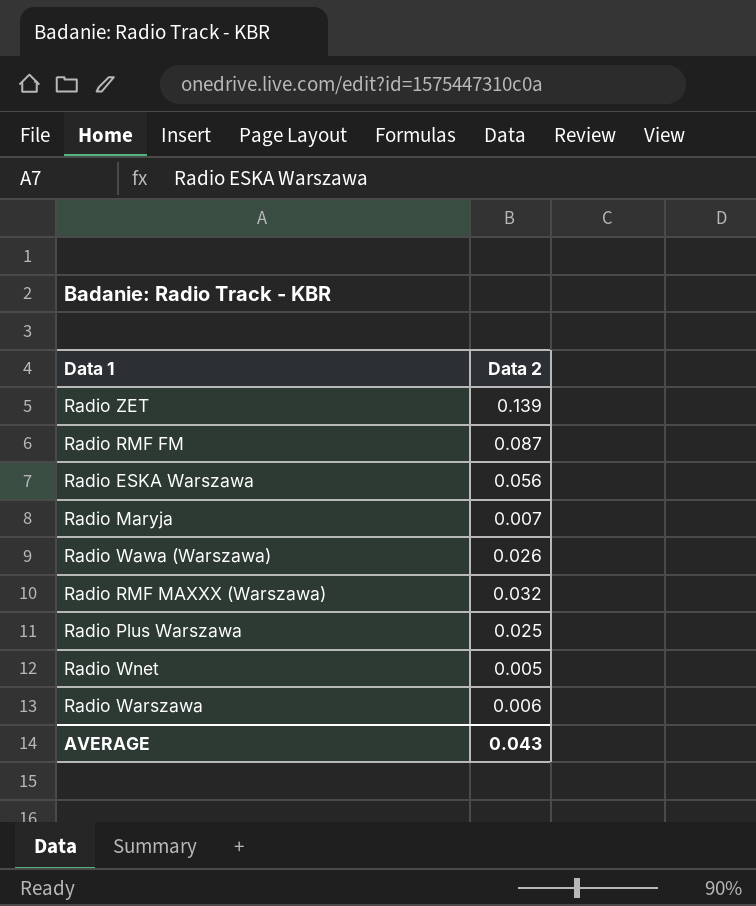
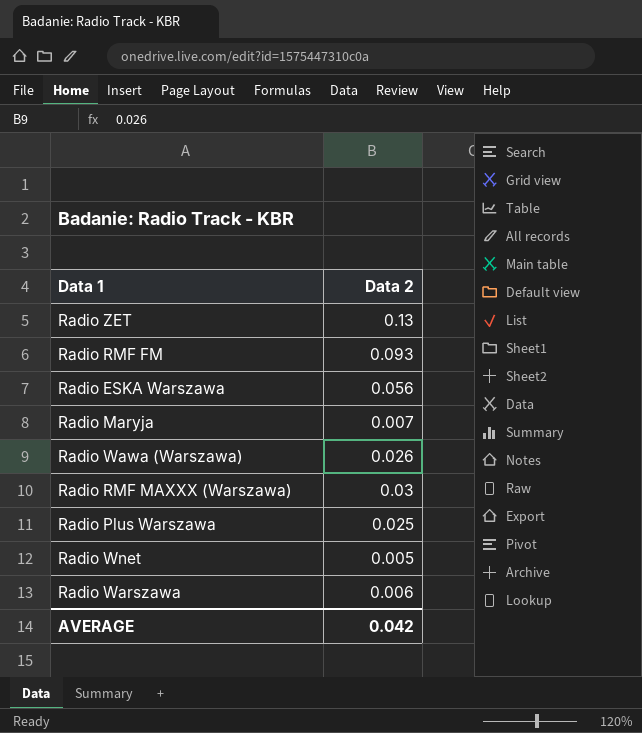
Radio ZET | Data 2: 0.139 -> 0.13
Radio RMF FM | Data 2: 0.087 -> 0.093
Radio RMF MAXXX (Warszawa) | Data 2: 0.032 -> 0.03
AVERAGE | Data 2: 0.043 -> 0.042

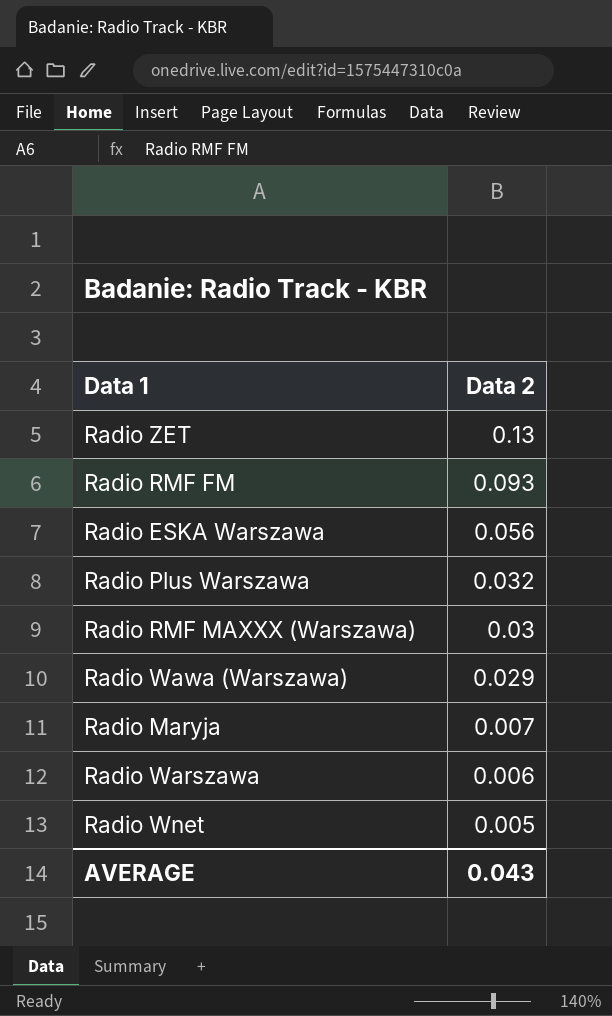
row order: none -> Data 2 descending
Radio Plus Warszawa | Data 2: 0.025 -> 0.032
Radio Wawa (Warszawa) | Data 2: 0.026 -> 0.029
AVERAGE | Data 2: 0.042 -> 0.043

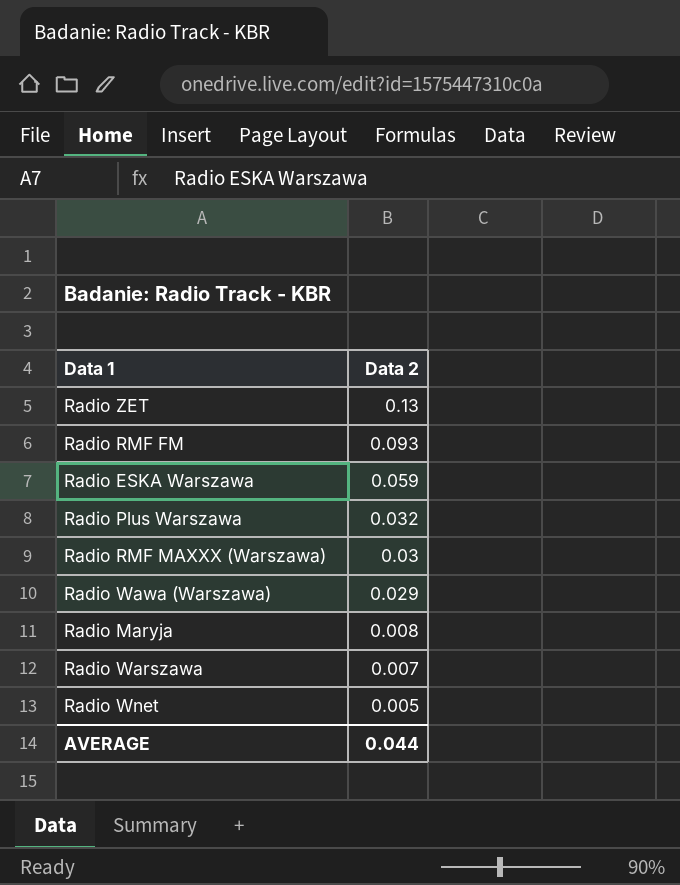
Radio ESKA Warszawa | Data 2: 0.056 -> 0.059
Radio Maryja | Data 2: 0.007 -> 0.008
Radio Warszawa | Data 2: 0.006 -> 0.007
AVERAGE | Data 2: 0.043 -> 0.044

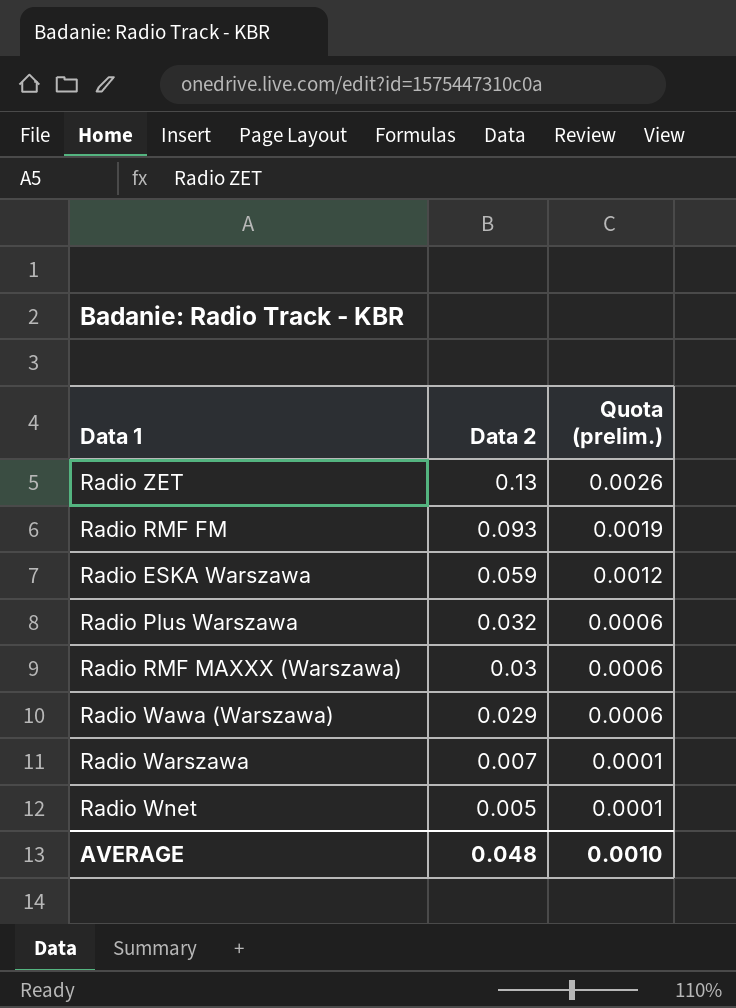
column Quota (prelim.) | formula: none -> [Data 2] * 0.02
row Radio Maryja: 0.008 -> none
AVERAGE | Data 2: 0.044 -> 0.048

